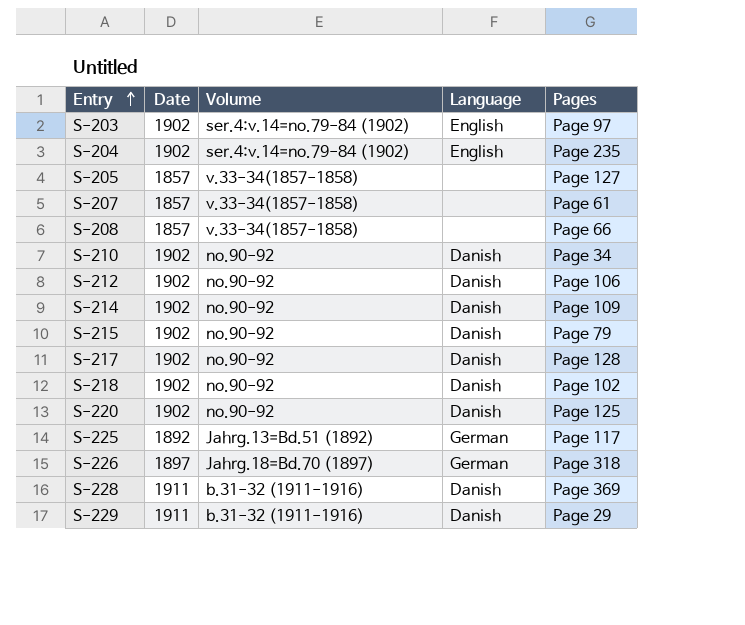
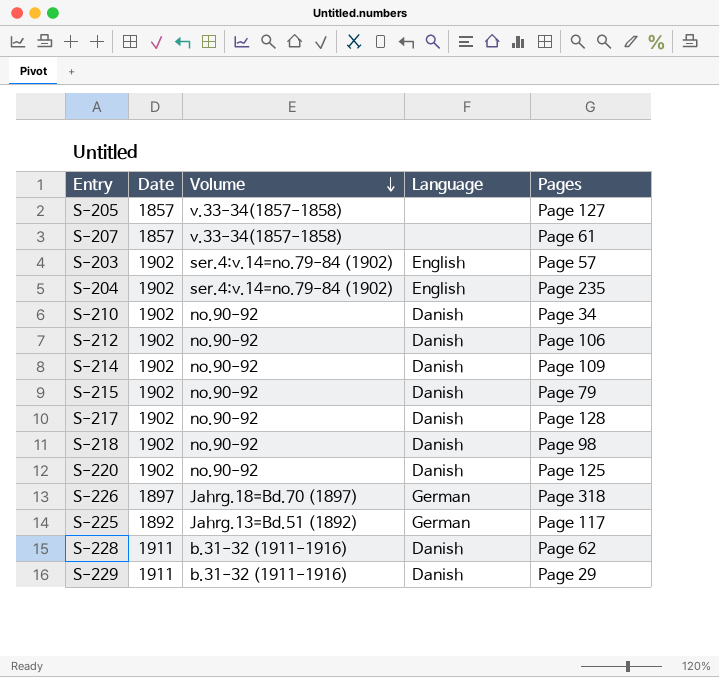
row order: Entry ascending -> Volume descending
row S-208: 1857 | v.33-34(1857-1858) | none | Page 66 -> none
S-203 | Pages: Page 97 -> Page 57
S-218 | Pages: Page 102 -> Page 98
S-228 | Pages: Page 369 -> Page 62

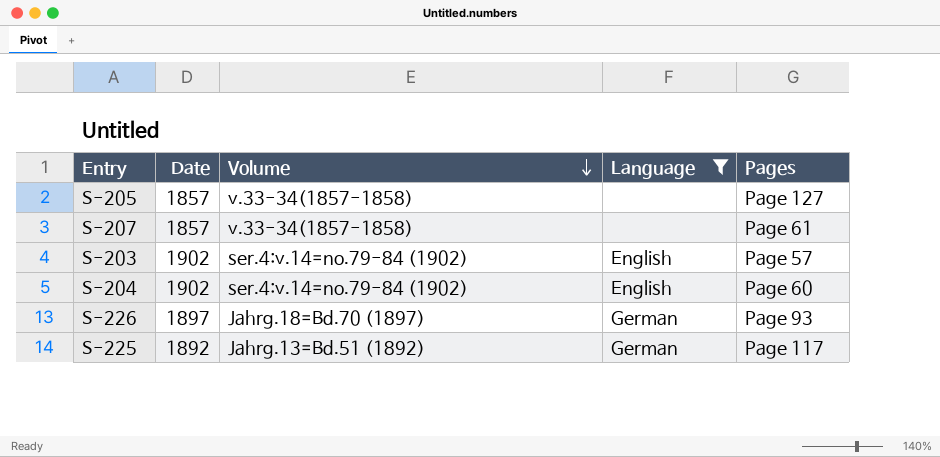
filter: none -> Language != Danish
S-204 | Pages: Page 235 -> Page 60
S-226 | Pages: Page 318 -> Page 93

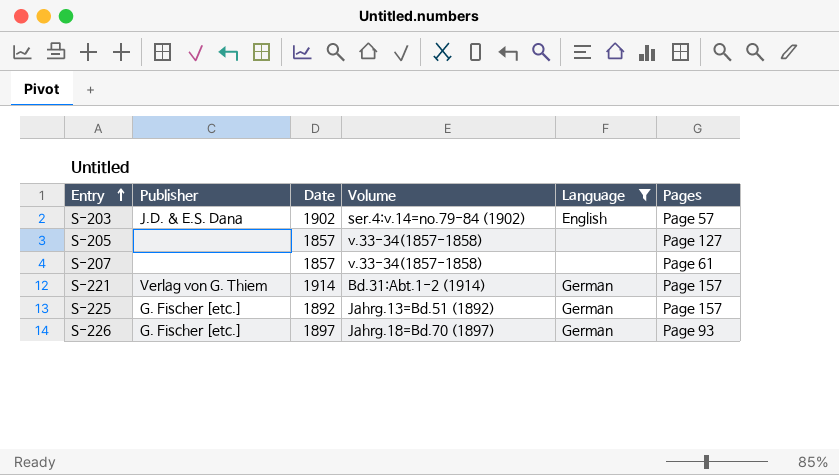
row order: Volume descending -> Entry ascending
column Publisher | position: none -> 2
row S-204: 1902 | ser.4:v.14=no.79-84 (1902) | English | Page 60 -> none
row S-221: none -> Verlag von G. Thiem | 1914 | Bd.31:Abt.1-2 (1914) | German | Page 157
S-225 | Pages: Page 117 -> Page 157

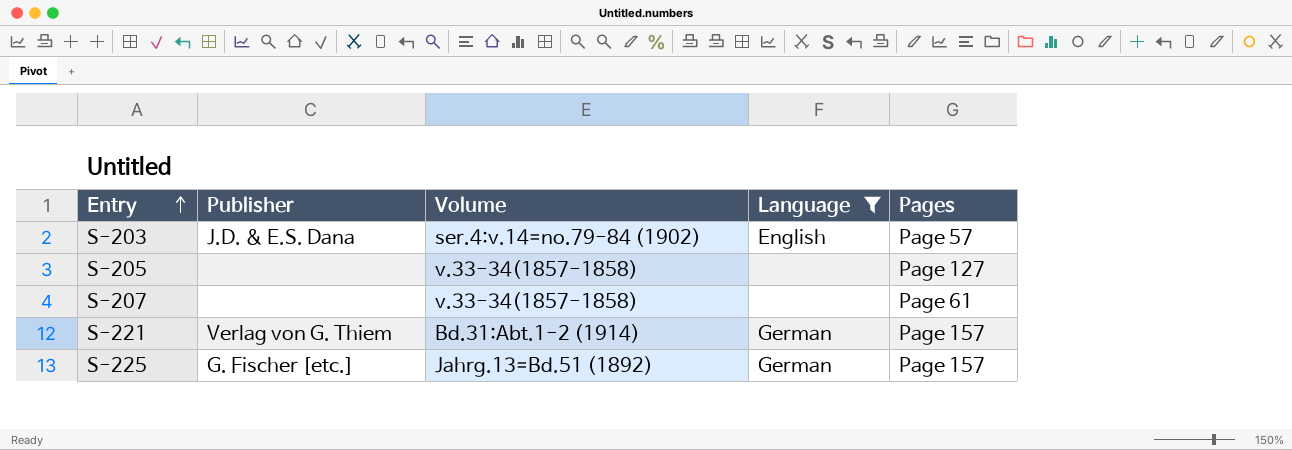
column Date | position: 3 -> none
row S-226: G. Fischer [etc.] | 1897 | Jahrg.18=Bd.70 (1897) | German | Page 93 -> none

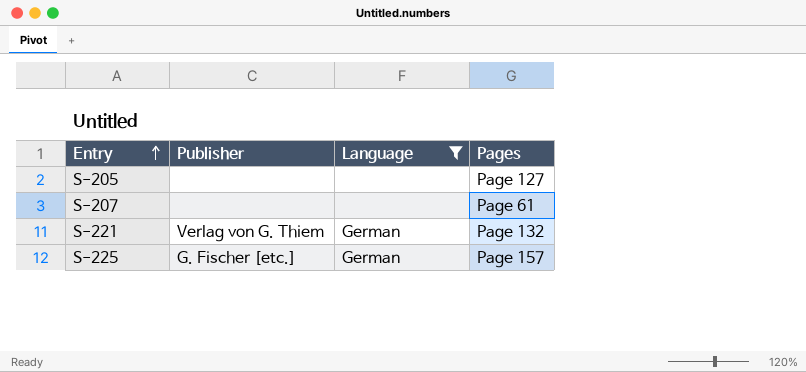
column Volume | position: 3 -> none
row S-203: J.D. & E.S. Dana | ser.4:v.14=no.79-84 (1902) | English | Page 57 -> none
S-221 | Pages: Page 157 -> Page 132

